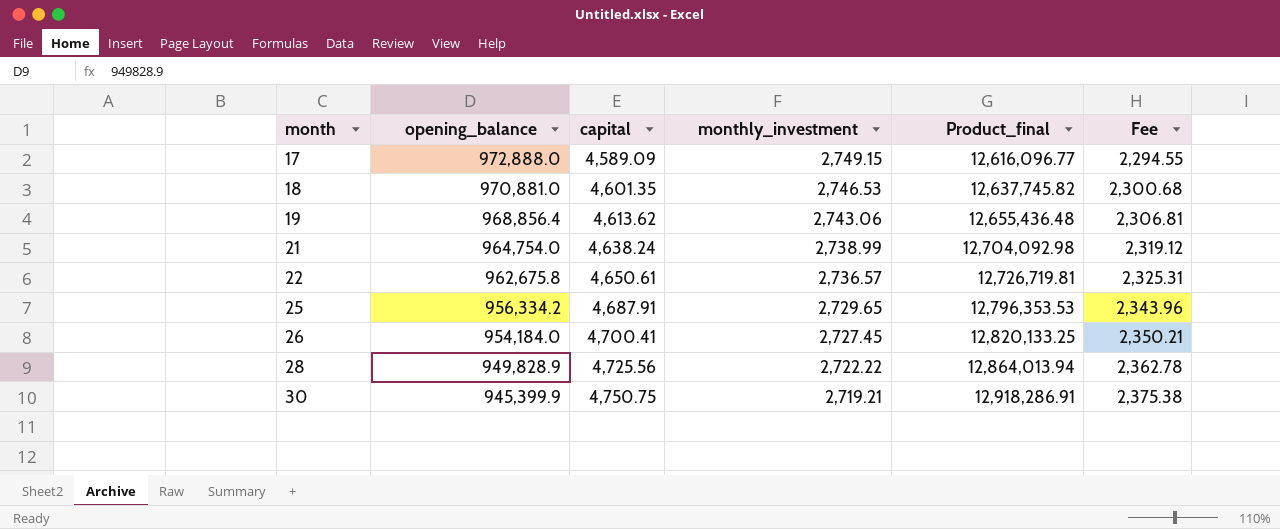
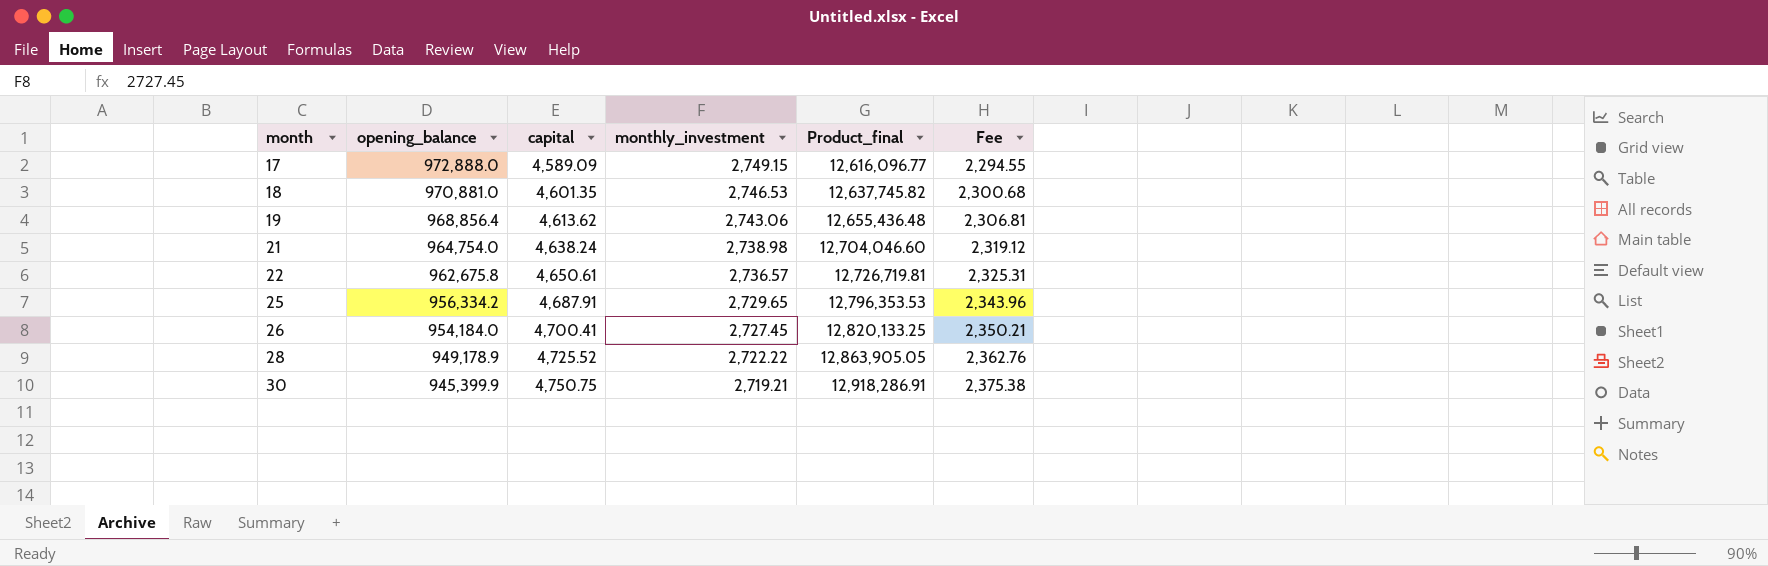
21 | monthly_investment: 2,738.99 -> 2,738.98
21 | Product_final: 12,704,092.98 -> 12,704,046.60
28 | opening_balance: 949,828.9 -> 949,178.9
28 | capital: 4,725.56 -> 4,725.52
28 | Product_final: 12,864,013.94 -> 12,863,905.05
28 | Fee: 2,362.78 -> 2,362.76

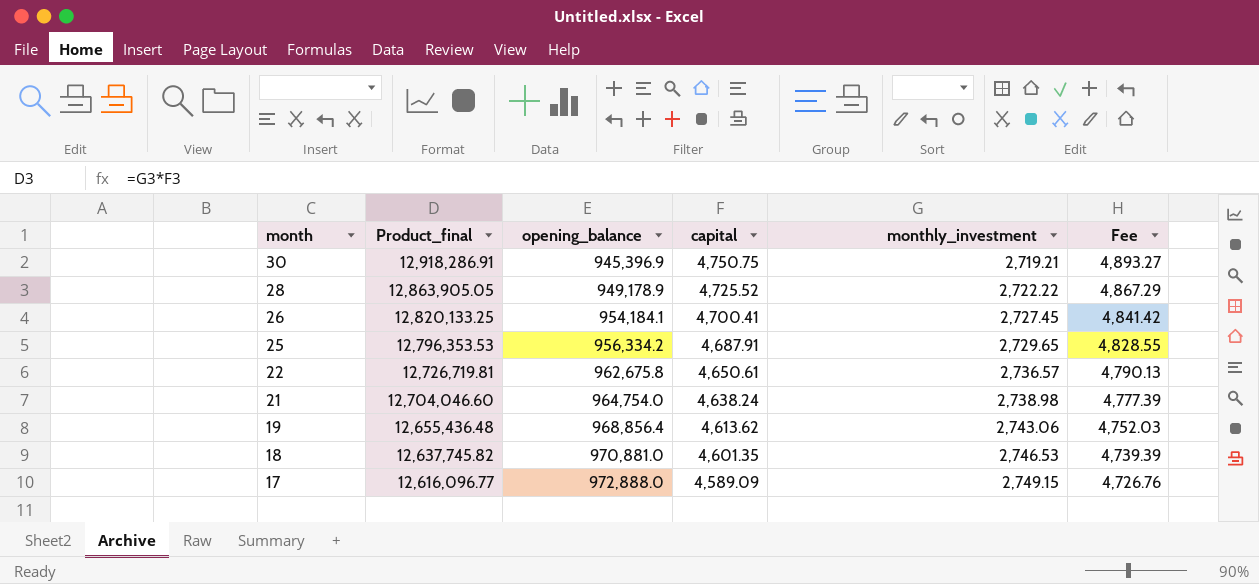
row order: month ascending -> month descending
column Product_final | position: 5 -> 2
column Fee | formula: [capital] * 0.5 -> [capital] * 1.03
30 | opening_balance: 945,399.9 -> 945,396.9
26 | opening_balance: 954,184.0 -> 954,184.1

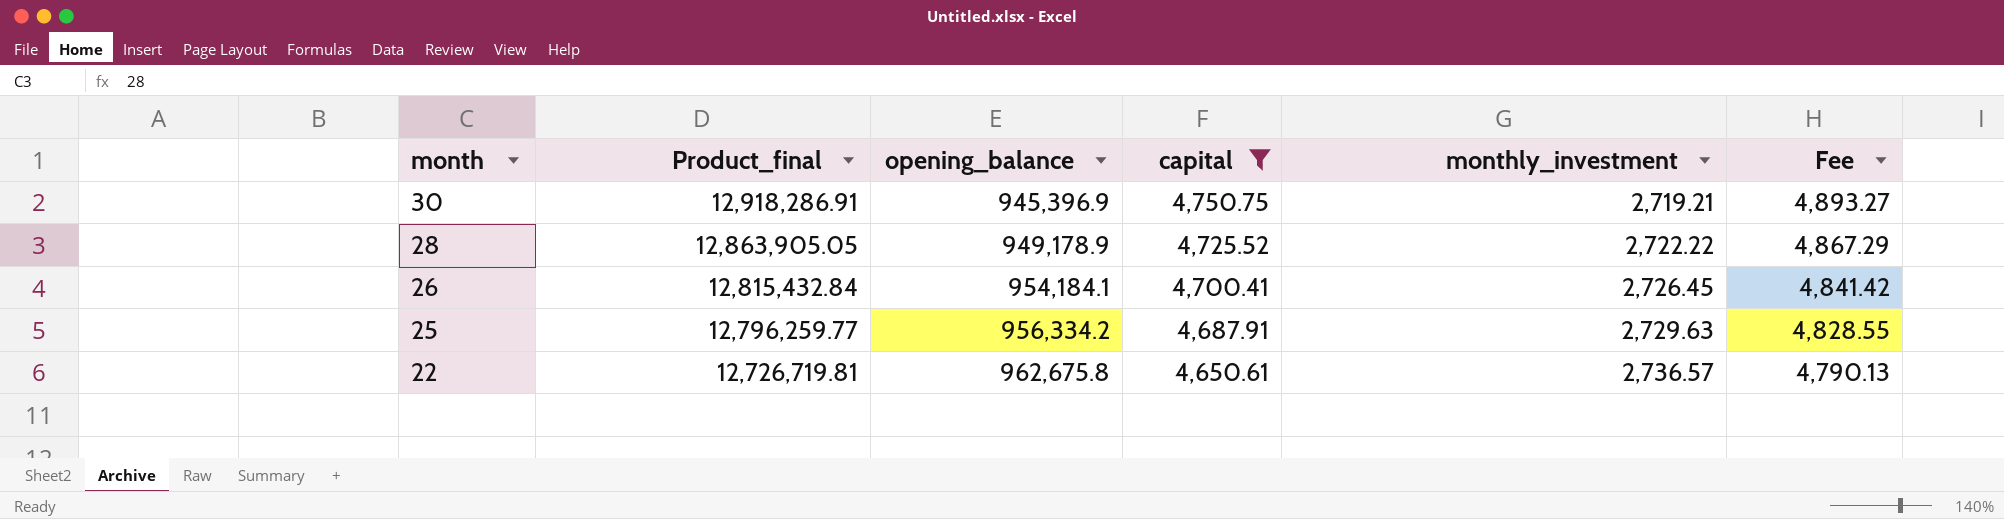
filter: none -> capital >= 4,650.61
26 | Product_final: 12,820,133.25 -> 12,815,432.84
26 | monthly_investment: 2,727.45 -> 2,726.45
25 | Product_final: 12,796,353.53 -> 12,796,259.77
25 | monthly_investment: 2,729.65 -> 2,729.63

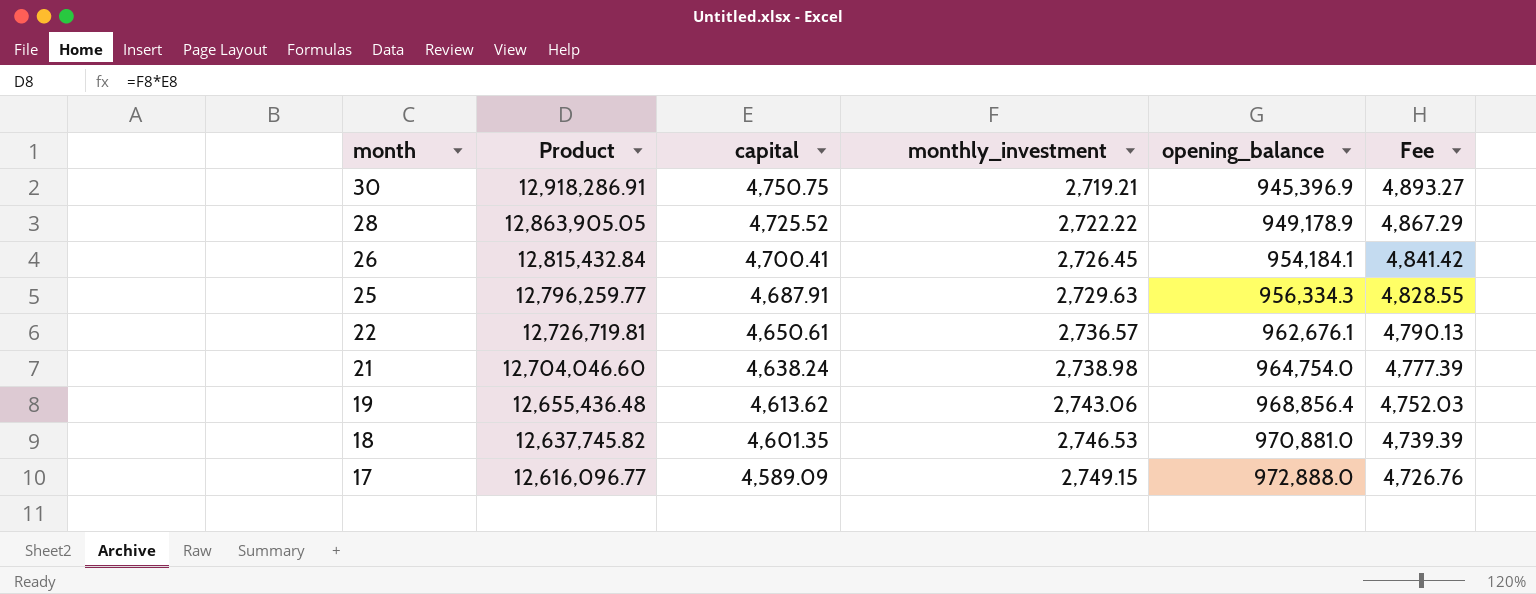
filter: capital >= 4,650.61 -> none
column name: Product_final -> Product
column opening_balance | position: 3 -> 5
25 | opening_balance: 956,334.2 -> 956,334.3
22 | opening_balance: 962,675.8 -> 962,676.1

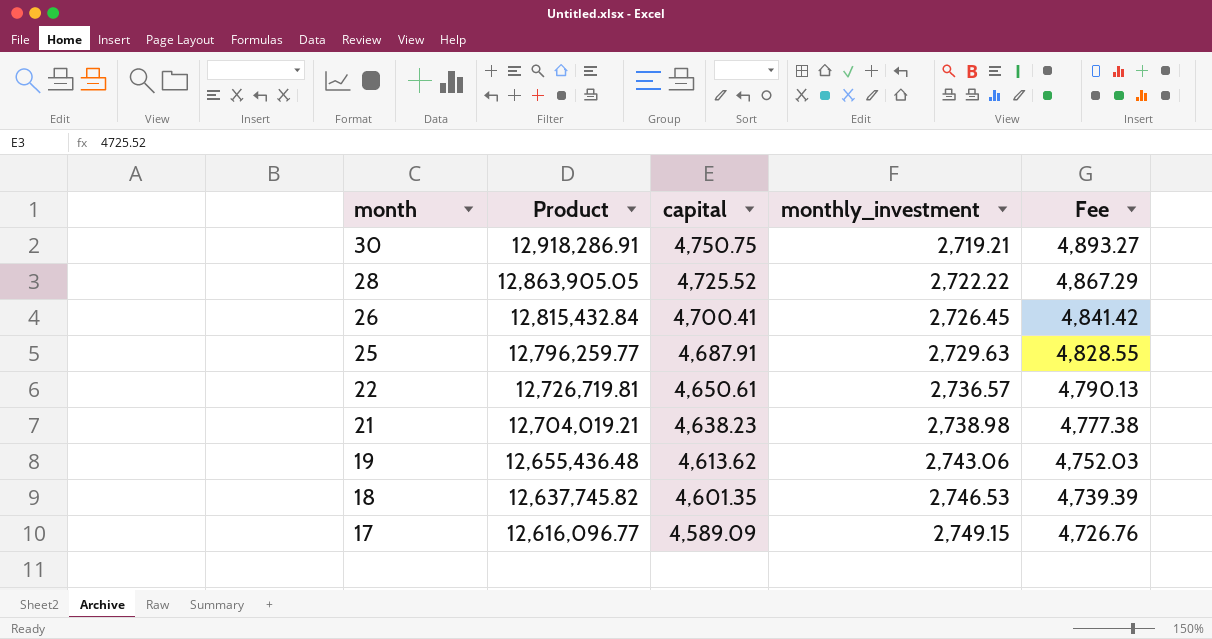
column opening_balance | position: 5 -> none
21 | Product: 12,704,046.60 -> 12,704,019.21
21 | capital: 4,638.24 -> 4,638.23
21 | Fee: 4,777.39 -> 4,777.38

